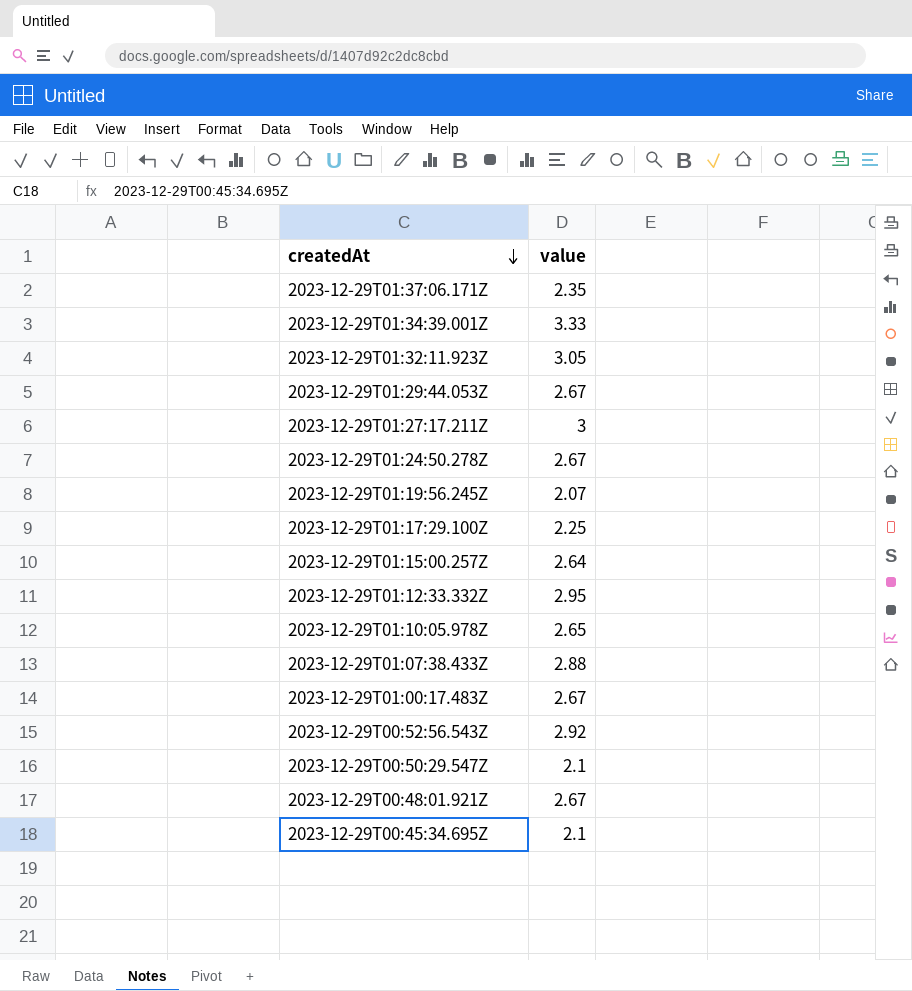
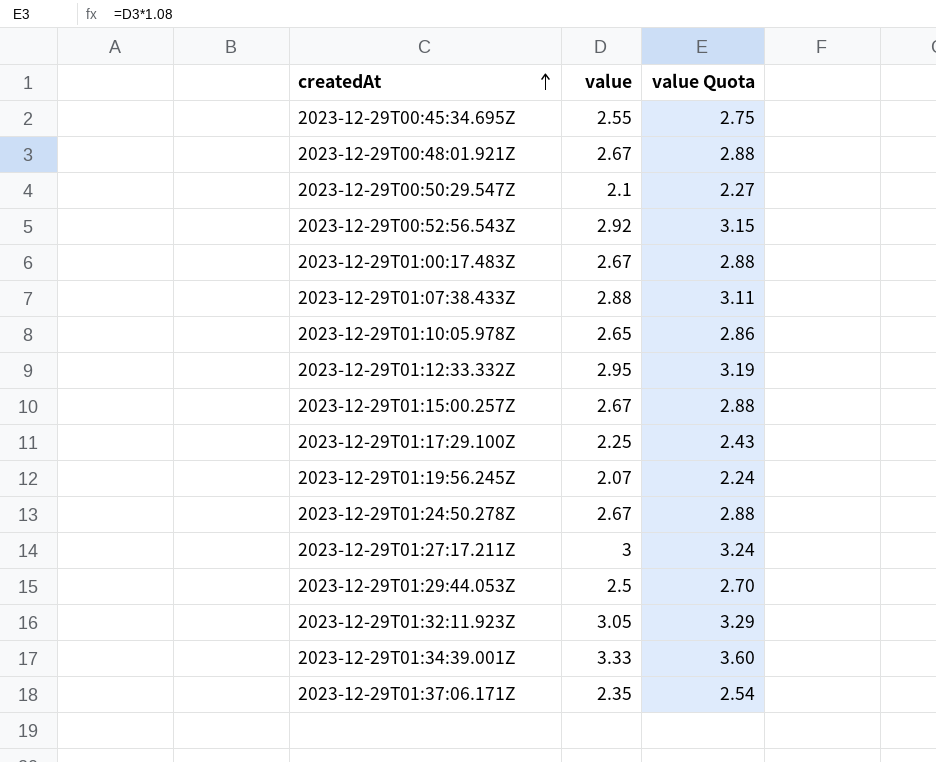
row order: createdAt descending -> createdAt ascending
column value Quota | formula: none -> [value] * 1.08
2023-12-29T00:45:34.695Z | value: 2.1 -> 2.55
2023-12-29T01:15:00.257Z | value: 2.64 -> 2.67
2023-12-29T01:29:44.053Z | value: 2.67 -> 2.5

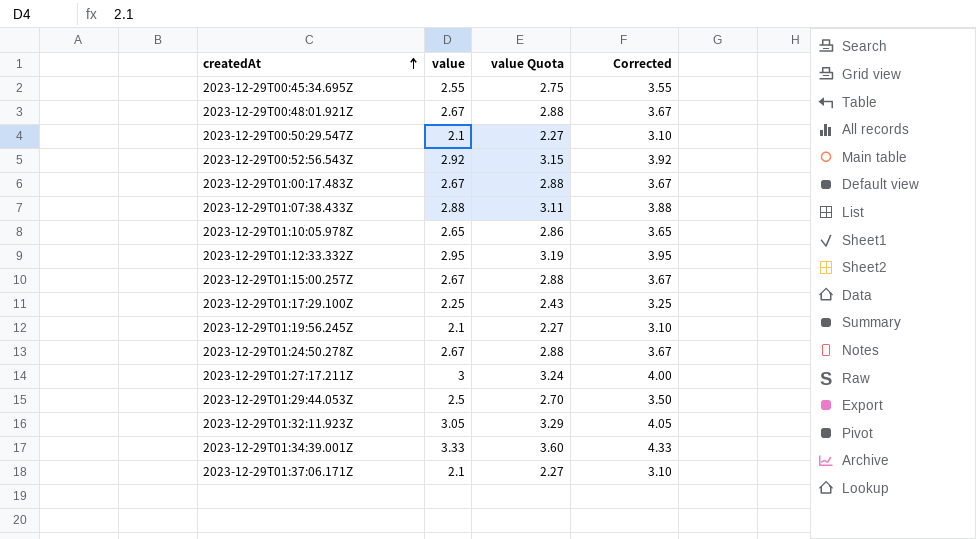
column Corrected | formula: none -> [value] + 1
2023-12-29T01:19:56.245Z | value: 2.07 -> 2.1
2023-12-29T01:19:56.245Z | value Quota: 2.24 -> 2.27
2023-12-29T01:37:06.171Z | value: 2.35 -> 2.1
2023-12-29T01:37:06.171Z | value Quota: 2.54 -> 2.27

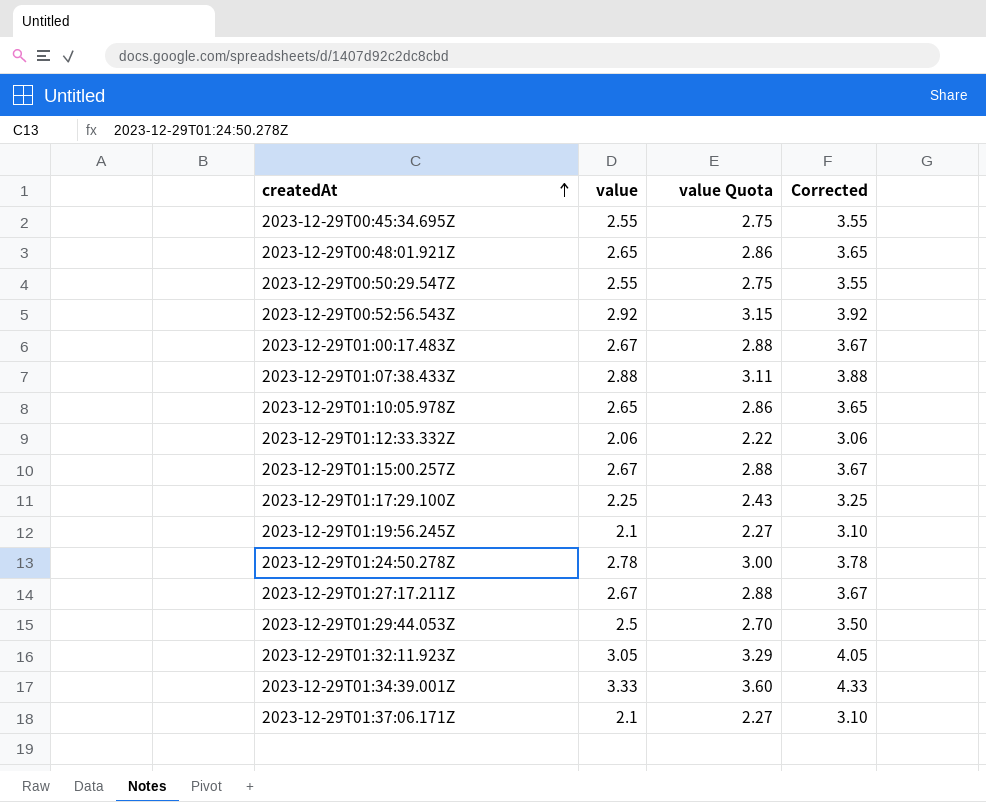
2023-12-29T00:48:01.921Z | value: 2.67 -> 2.65
2023-12-29T00:48:01.921Z | value Quota: 2.88 -> 2.86
2023-12-29T00:48:01.921Z | Corrected: 3.67 -> 3.65
2023-12-29T00:50:29.547Z | value: 2.1 -> 2.55
2023-12-29T00:50:29.547Z | value Quota: 2.27 -> 2.75
2023-12-29T00:50:29.547Z | Corrected: 3.10 -> 3.55
2023-12-29T01:12:33.332Z | value: 2.95 -> 2.06
2023-12-29T01:12:33.332Z | value Quota: 3.19 -> 2.22
2023-12-29T01:12:33.332Z | Corrected: 3.95 -> 3.06
2023-12-29T01:24:50.278Z | value: 2.67 -> 2.78
2023-12-29T01:24:50.278Z | value Quota: 2.88 -> 3.00
2023-12-29T01:24:50.278Z | Corrected: 3.67 -> 3.78
2023-12-29T01:27:17.211Z | value: 3 -> 2.67
2023-12-29T01:27:17.211Z | value Quota: 3.24 -> 2.88
2023-12-29T01:27:17.211Z | Corrected: 4.00 -> 3.67

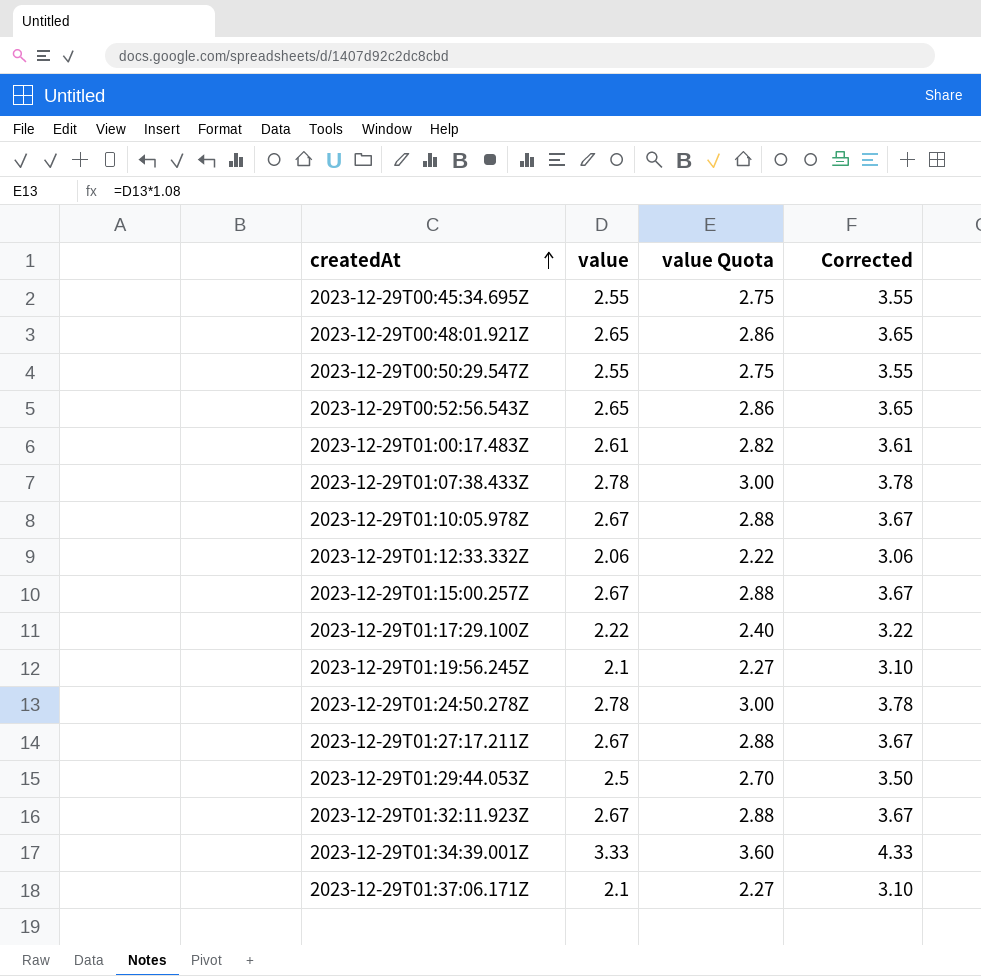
2023-12-29T00:52:56.543Z | value: 2.92 -> 2.65
2023-12-29T00:52:56.543Z | value Quota: 3.15 -> 2.86
2023-12-29T00:52:56.543Z | Corrected: 3.92 -> 3.65
2023-12-29T01:00:17.483Z | value: 2.67 -> 2.61
2023-12-29T01:00:17.483Z | value Quota: 2.88 -> 2.82
2023-12-29T01:00:17.483Z | Corrected: 3.67 -> 3.61
2023-12-29T01:07:38.433Z | value: 2.88 -> 2.78
2023-12-29T01:07:38.433Z | value Quota: 3.11 -> 3.00
2023-12-29T01:07:38.433Z | Corrected: 3.88 -> 3.78
2023-12-29T01:10:05.978Z | value: 2.65 -> 2.67
2023-12-29T01:10:05.978Z | value Quota: 2.86 -> 2.88
2023-12-29T01:10:05.978Z | Corrected: 3.65 -> 3.67
2023-12-29T01:17:29.100Z | value: 2.25 -> 2.22
2023-12-29T01:17:29.100Z | value Quota: 2.43 -> 2.40
2023-12-29T01:17:29.100Z | Corrected: 3.25 -> 3.22
2023-12-29T01:32:11.923Z | value: 3.05 -> 2.67
2023-12-29T01:32:11.923Z | value Quota: 3.29 -> 2.88
2023-12-29T01:32:11.923Z | Corrected: 4.05 -> 3.67

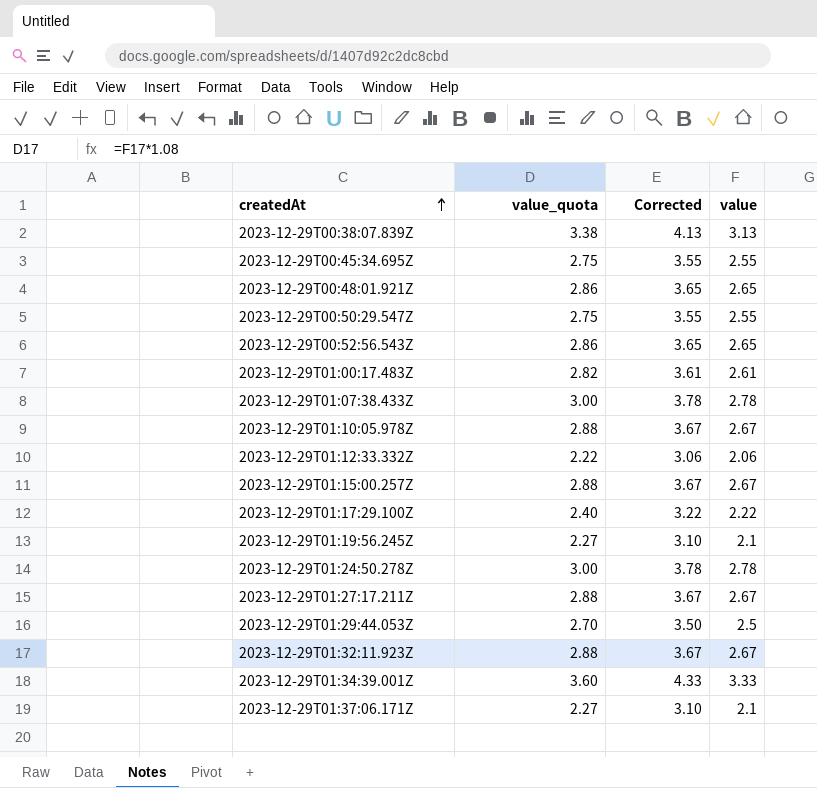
column name: value Quota -> value_quota
column value | position: 2 -> 4
row 2023-12-29T00:38:07.839Z: none -> 3.38 | 4.13 | 3.13

